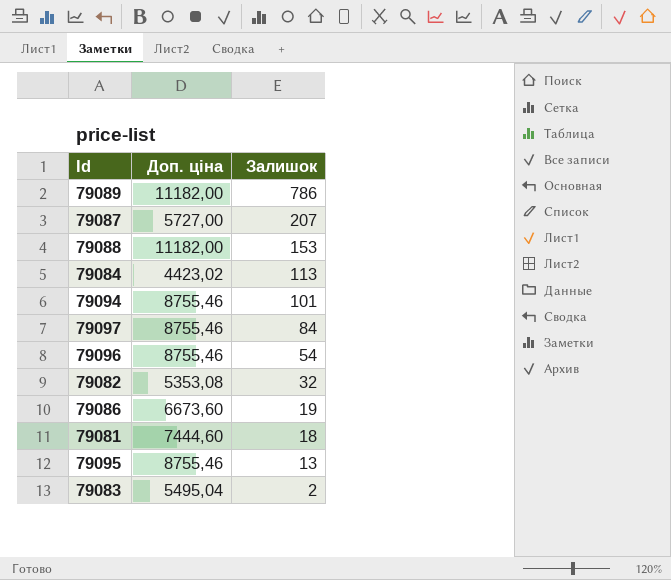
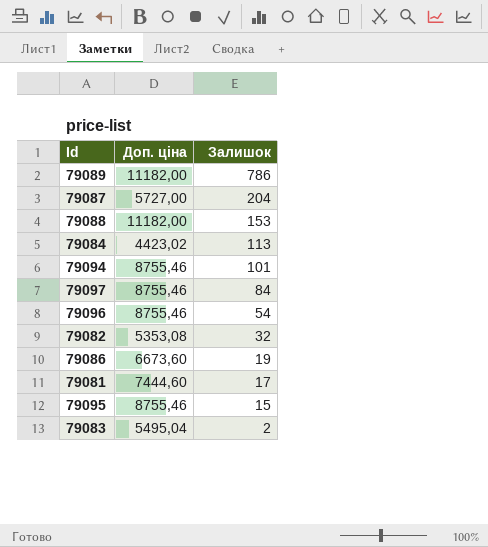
79087 | Залишок: 207 -> 204
79081 | Залишок: 18 -> 17
79095 | Залишок: 13 -> 15

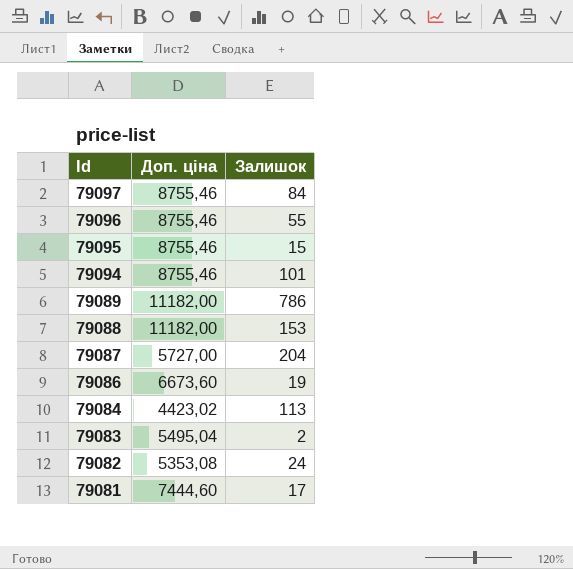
row order: Залишок descending -> Id descending
79096 | Залишок: 54 -> 55
79082 | Залишок: 32 -> 24

